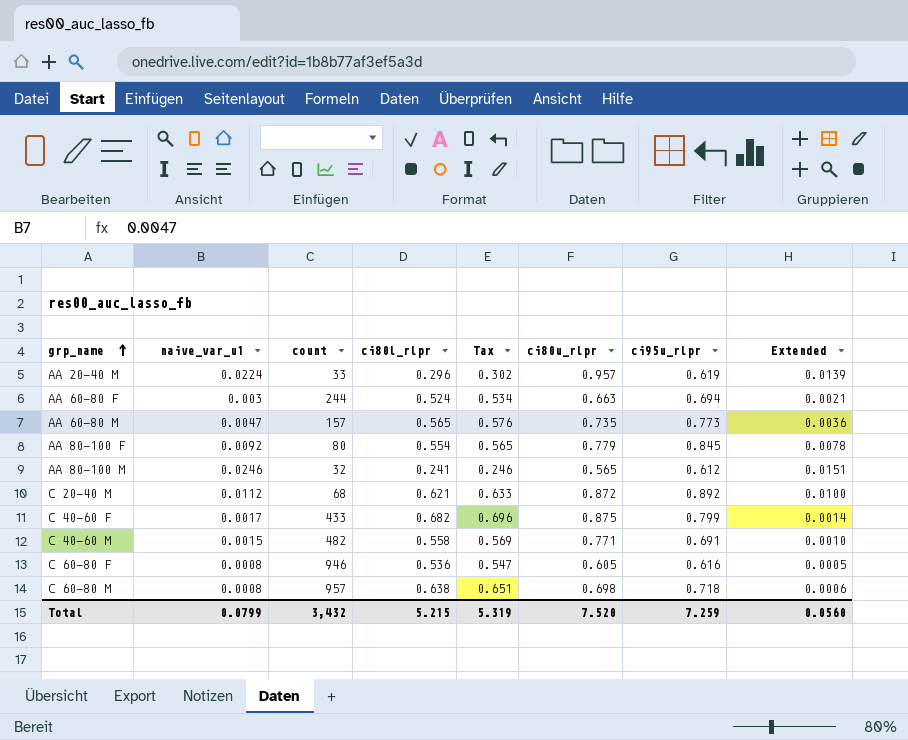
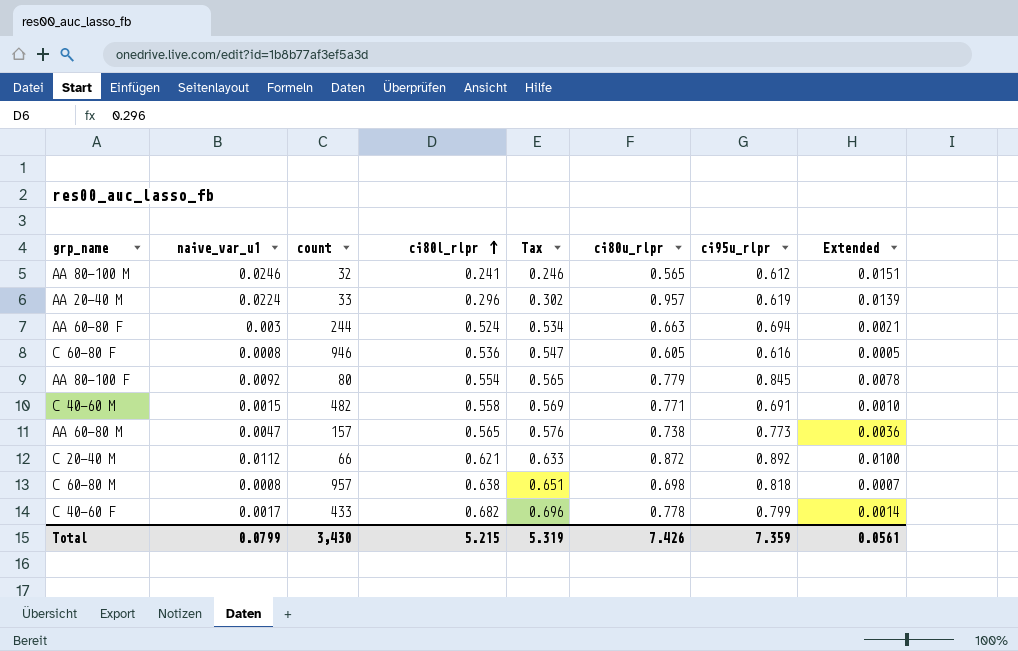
row order: grp_name ascending -> ci80l_rlpr ascending
AA 60-80 M | ci80u_rlpr: 0.735 -> 0.738
C 20-40 M | count: 68 -> 66
C 60-80 M | ci95u_rlpr: 0.718 -> 0.818
C 60-80 M | Extended: 0.0006 -> 0.0007
C 40-60 F | ci80u_rlpr: 0.875 -> 0.778
Total | count: 3,432 -> 3,430
Total | ci80u_rlpr: 7.520 -> 7.426
Total | ci95u_rlpr: 7.259 -> 7.359
Total | Extended: 0.0560 -> 0.0561

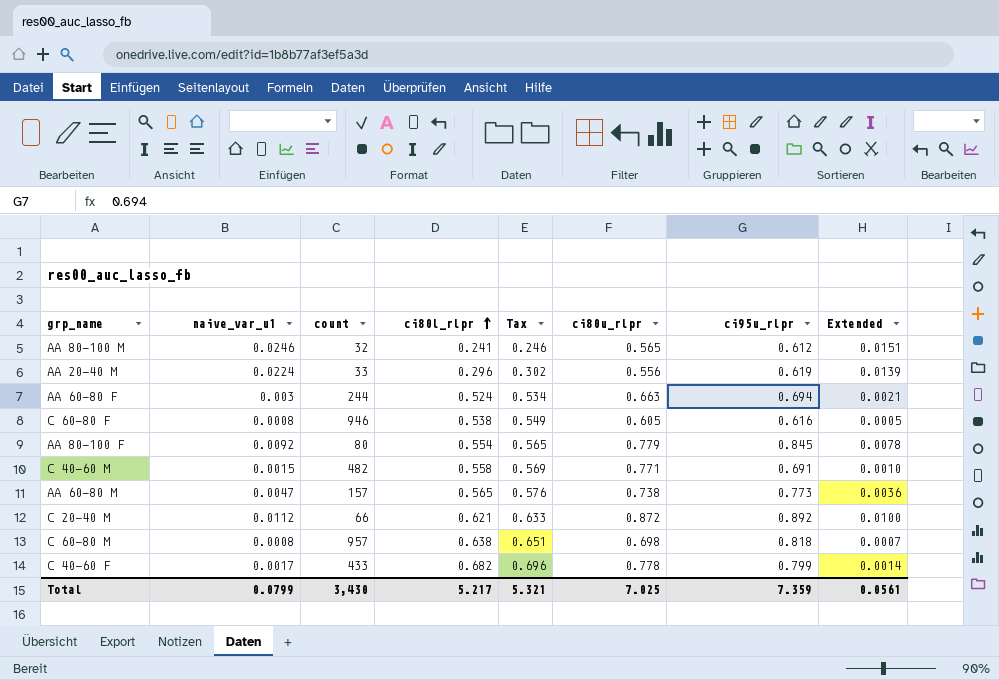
AA 20-40 M | ci80u_rlpr: 0.957 -> 0.556
C 60-80 F | ci80l_rlpr: 0.536 -> 0.538
C 60-80 F | Tax: 0.547 -> 0.549
Total | ci80l_rlpr: 5.215 -> 5.217
Total | Tax: 5.319 -> 5.321
Total | ci80u_rlpr: 7.426 -> 7.025

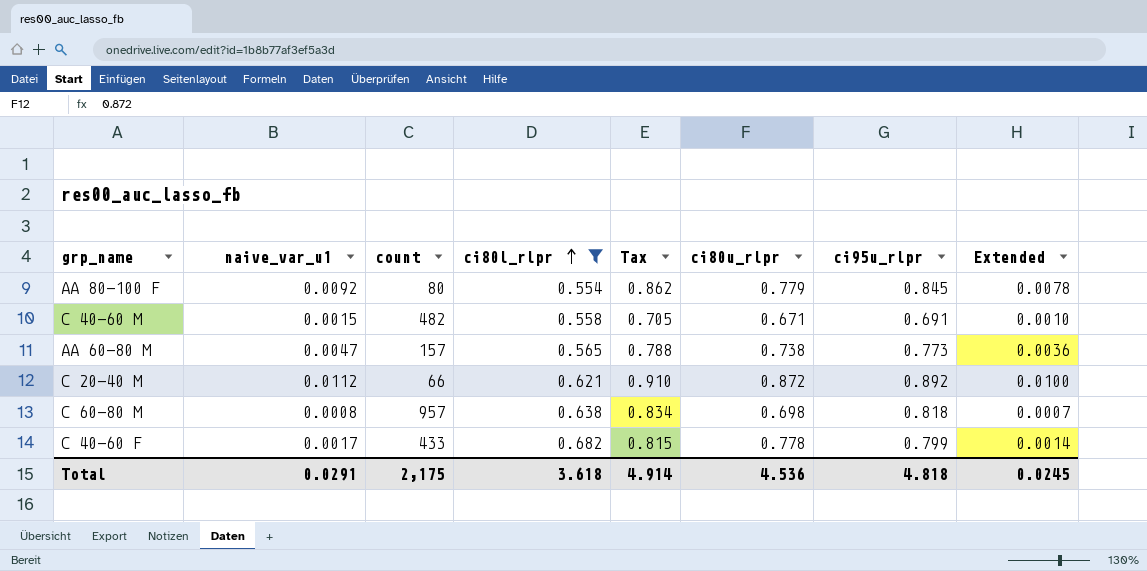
filter: none -> ci80l_rlpr >= 0.554
column Tax | formula: [ci80l_rlpr] * 1.02 -> [ci95u_rlpr] * 1.02
C 40-60 M | ci80u_rlpr: 0.771 -> 0.671
Total | naive_var_u1: 0.0799 -> 0.0291
Total | count: 3,430 -> 2,175
Total | ci80l_rlpr: 5.217 -> 3.618
Total | Tax: 5.321 -> 4.914
Total | ci80u_rlpr: 7.025 -> 4.536
Total | ci95u_rlpr: 7.359 -> 4.818
Total | Extended: 0.0561 -> 0.0245

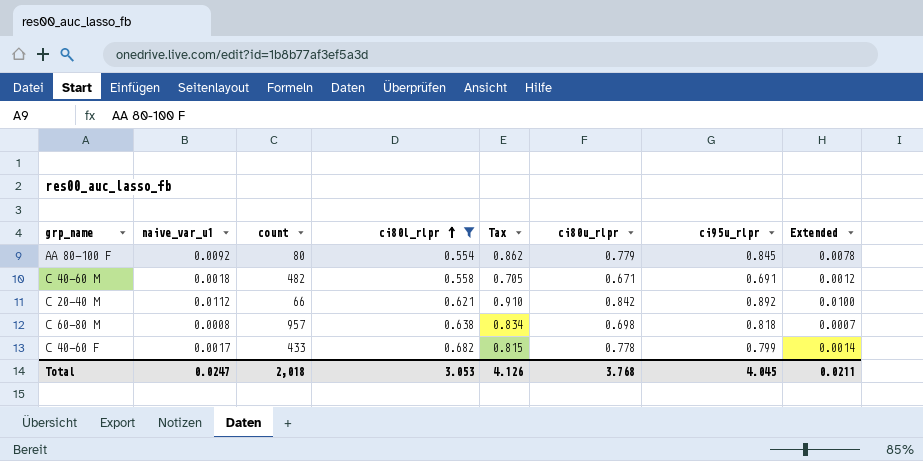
row AA 60-80 M: 0.0047 | 157 | 0.565 | 0.788 | 0.738 | 0.773 | 0.0036 -> none
C 40-60 M | naive_var_u1: 0.0015 -> 0.0018
C 40-60 M | Extended: 0.0010 -> 0.0012
C 20-40 M | ci80u_rlpr: 0.872 -> 0.842
Total | naive_var_u1: 0.0291 -> 0.0247
Total | count: 2,175 -> 2,018
Total | ci80l_rlpr: 3.618 -> 3.053
Total | Tax: 4.914 -> 4.126
Total | ci80u_rlpr: 4.536 -> 3.768
Total | ci95u_rlpr: 4.818 -> 4.045
Total | Extended: 0.0245 -> 0.0211

